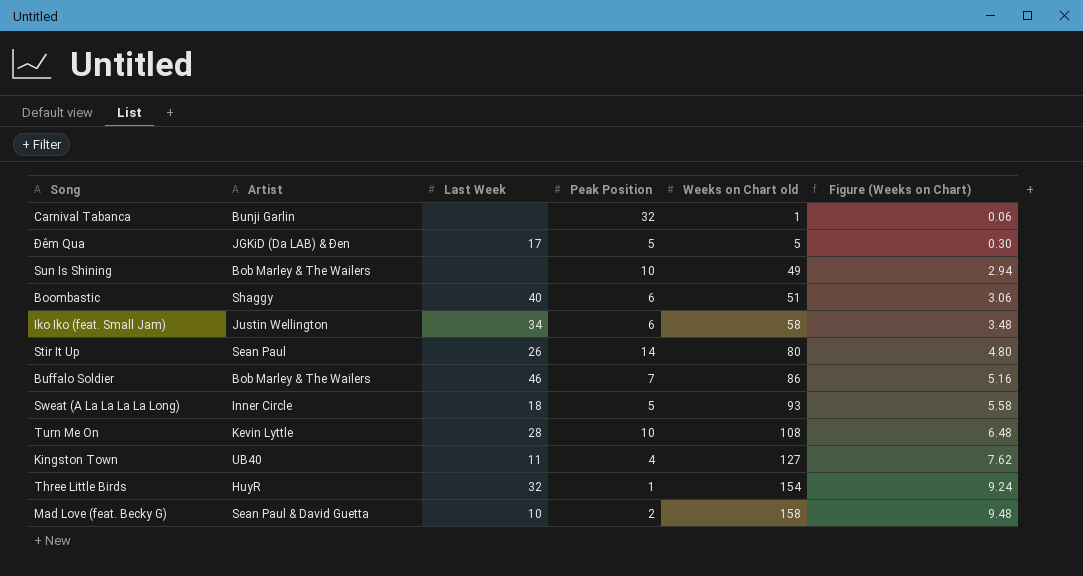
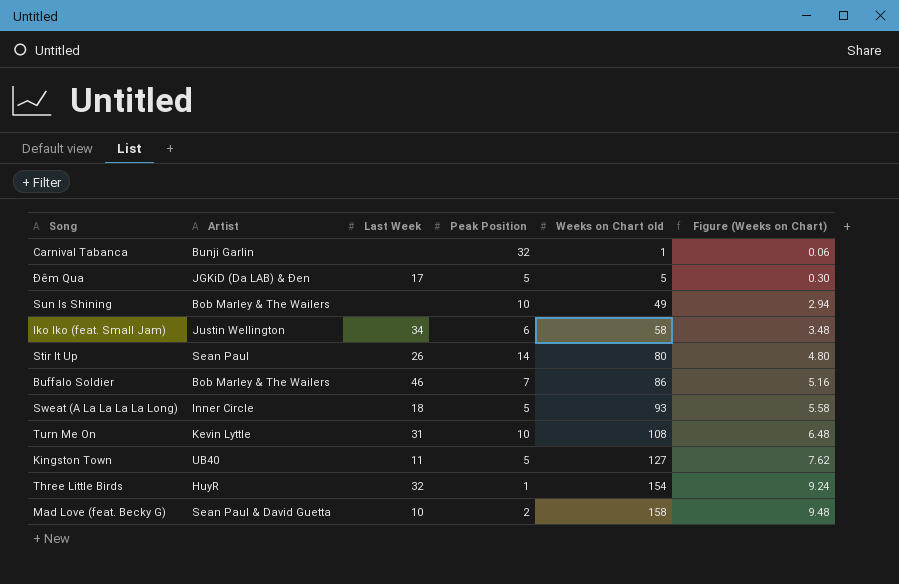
row Boombastic: Shaggy | 40 | 6 | 51 | 3.06 -> none
Turn Me On | Last Week: 28 -> 31
Kingston Town | Peak Position: 4 -> 5

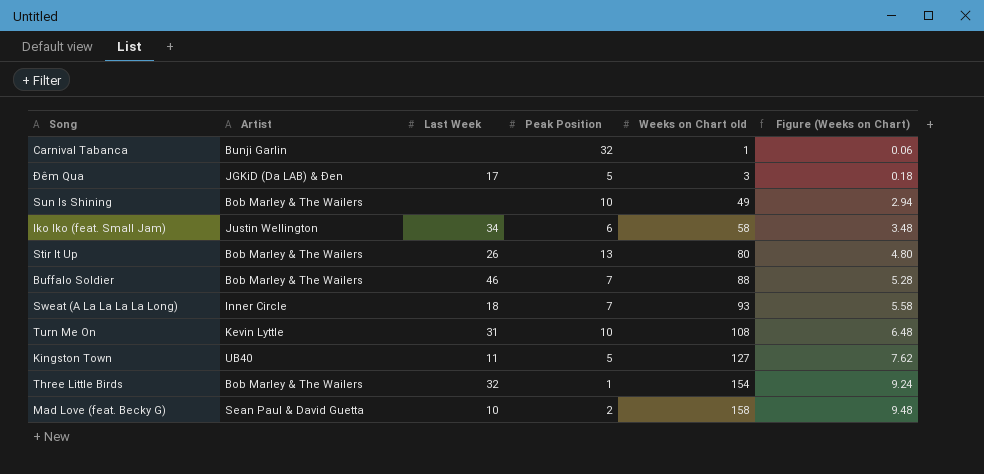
Đêm Qua | Weeks on Chart old: 5 -> 3
Đêm Qua | Figure (Weeks on Chart): 0.30 -> 0.18
Stir It Up | Artist: Sean Paul -> Bob Marley & The Wailers
Stir It Up | Peak Position: 14 -> 13
Buffalo Soldier | Weeks on Chart old: 86 -> 88
Buffalo Soldier | Figure (Weeks on Chart): 5.16 -> 5.28
Sweat (A La La La La Long) | Peak Position: 5 -> 7
Three Little Birds | Artist: HuyR -> Bob Marley & The Wailers

